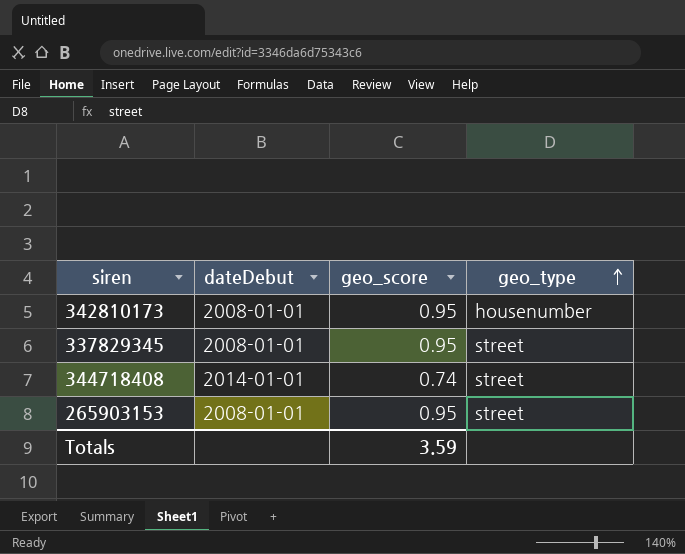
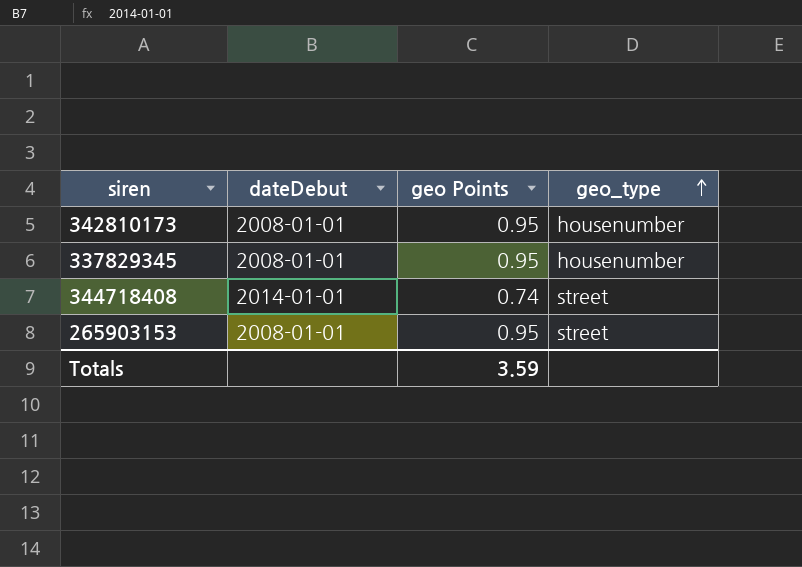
column name: geo_score -> geo Points
337829345 | geo_type: street -> housenumber

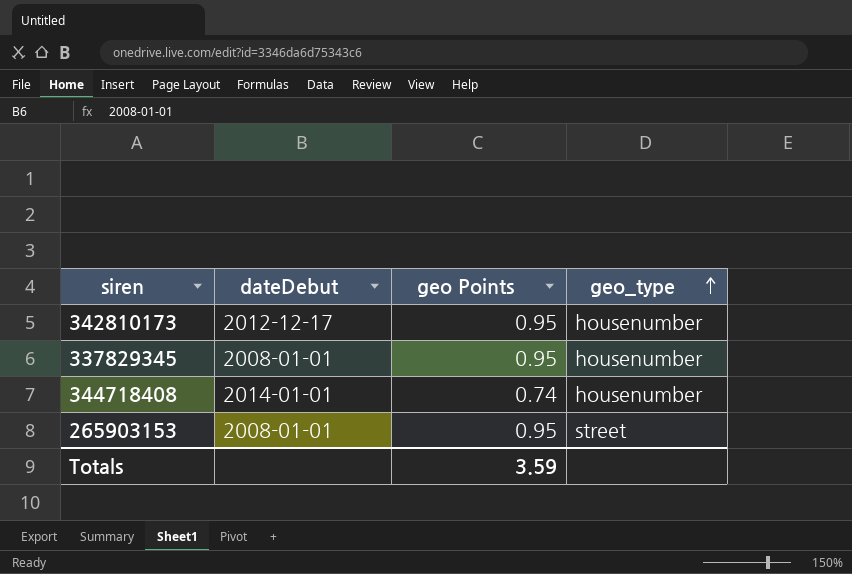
342810173 | dateDebut: 2008-01-01 -> 2012-12-17
344718408 | geo_type: street -> housenumber

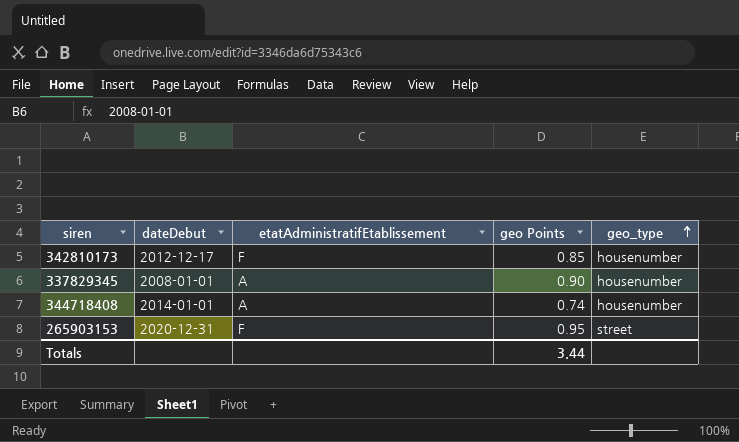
column etatAdministratifEtablissement | position: none -> 3
342810173 | geo Points: 0.95 -> 0.85
337829345 | geo Points: 0.95 -> 0.90
265903153 | dateDebut: 2008-01-01 -> 2020-12-31
Totals | geo Points: 3.59 -> 3.44

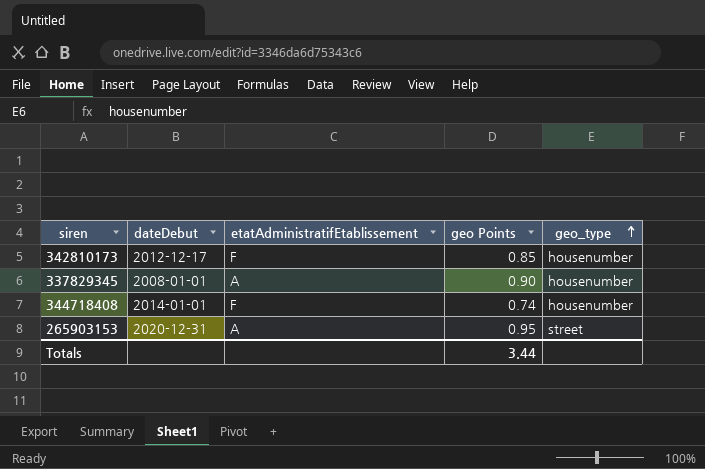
344718408 | etatAdministratifEtablissement: A -> F
265903153 | etatAdministratifEtablissement: F -> A

